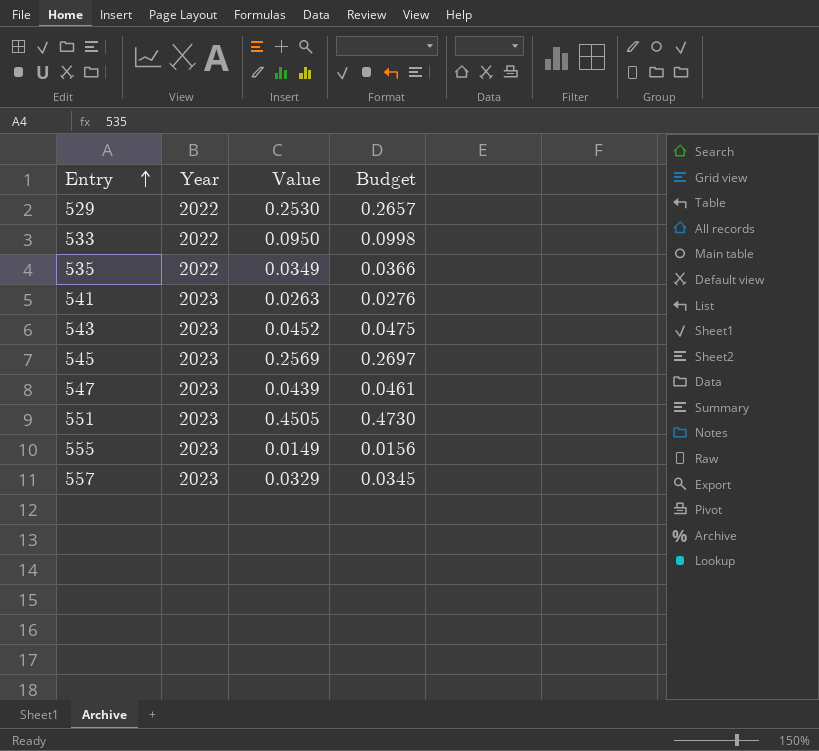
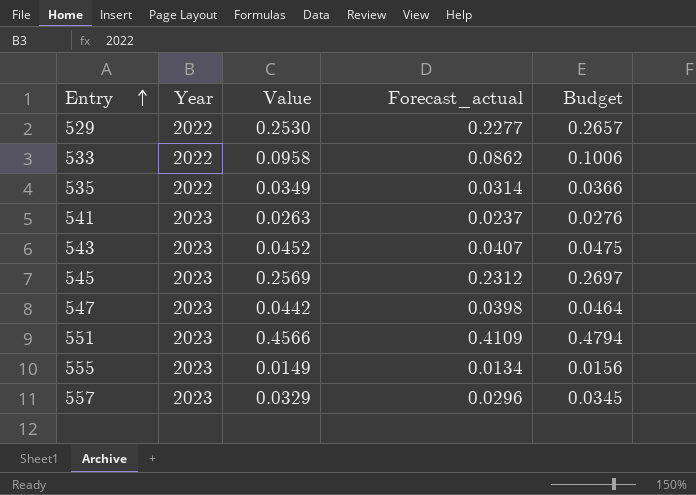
column Forecast_actual | formula: none -> [Value] * 0.9
533 | Value: 0.0950 -> 0.0958
533 | Budget: 0.0998 -> 0.1006
547 | Value: 0.0439 -> 0.0442
547 | Budget: 0.0461 -> 0.0464
551 | Value: 0.4505 -> 0.4566
551 | Budget: 0.4730 -> 0.4794

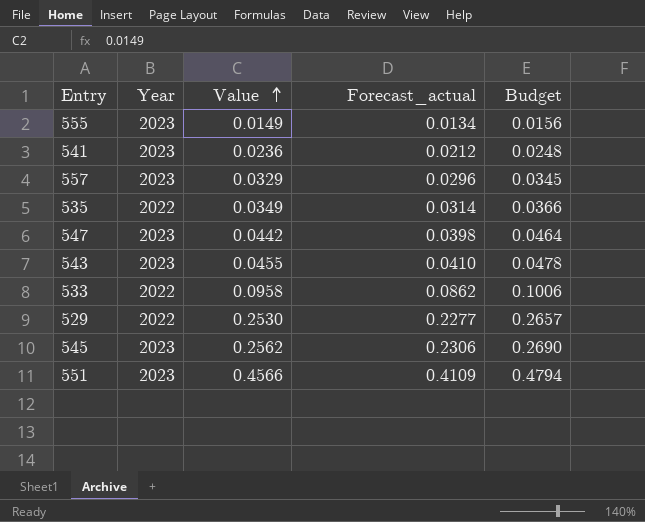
row order: Entry ascending -> Value ascending
541 | Value: 0.0263 -> 0.0236
541 | Forecast_actual: 0.0237 -> 0.0212
541 | Budget: 0.0276 -> 0.0248
543 | Value: 0.0452 -> 0.0455
543 | Forecast_actual: 0.0407 -> 0.0410
543 | Budget: 0.0475 -> 0.0478
545 | Value: 0.2569 -> 0.2562
545 | Forecast_actual: 0.2312 -> 0.2306
545 | Budget: 0.2697 -> 0.2690

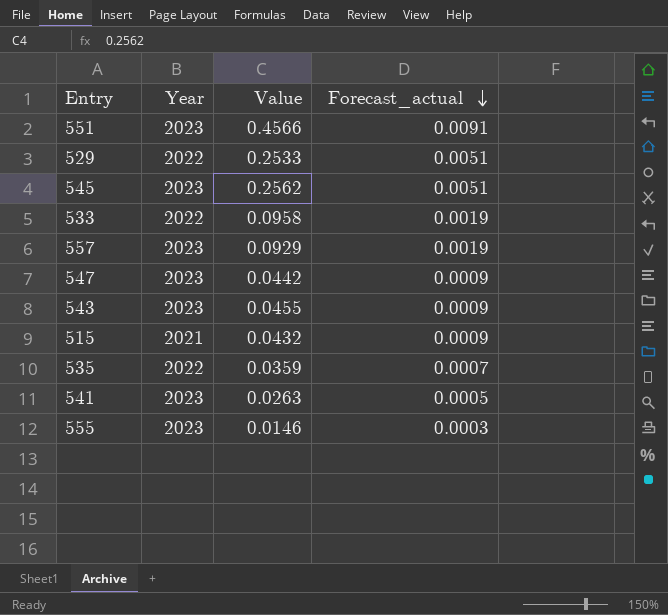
row order: Value ascending -> Forecast_actual descending
column Budget | formula: [Value] * 1.05 -> none
column Forecast_actual | formula: [Value] * 0.9 -> [Value] * 0.02
529 | Value: 0.2530 -> 0.2533
557 | Value: 0.0329 -> 0.0929
row 515: none -> 2021 | 0.0432 | 0.0009
535 | Value: 0.0349 -> 0.0359
541 | Value: 0.0236 -> 0.0263
555 | Value: 0.0149 -> 0.0146

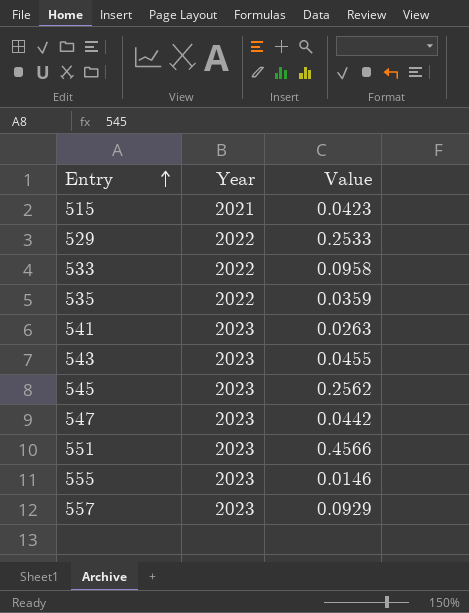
row order: Forecast_actual descending -> Entry ascending
column Forecast_actual | formula: [Value] * 0.02 -> none
515 | Value: 0.0432 -> 0.0423

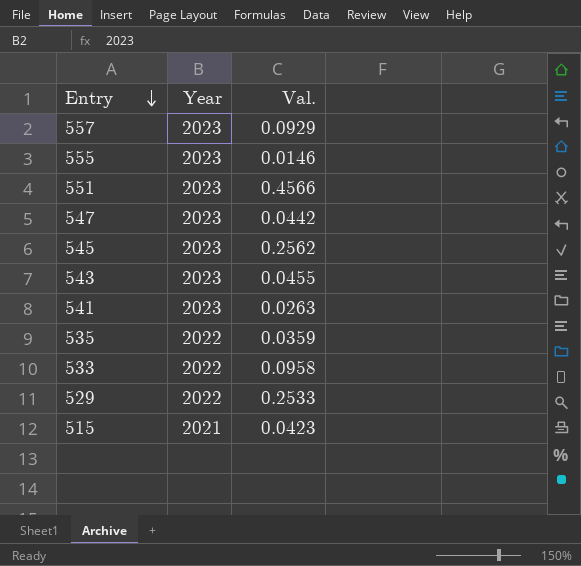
row order: Entry ascending -> Entry descending
column name: Value -> Val.

